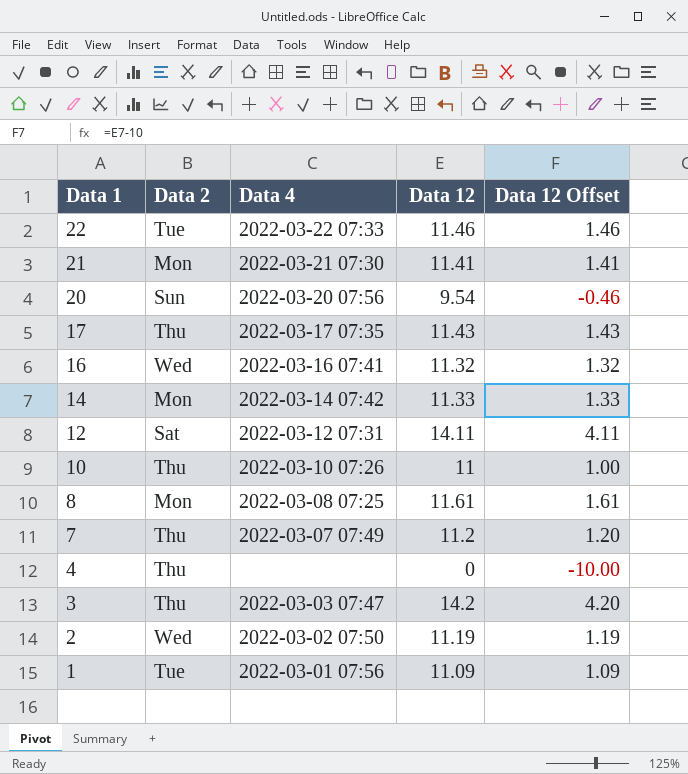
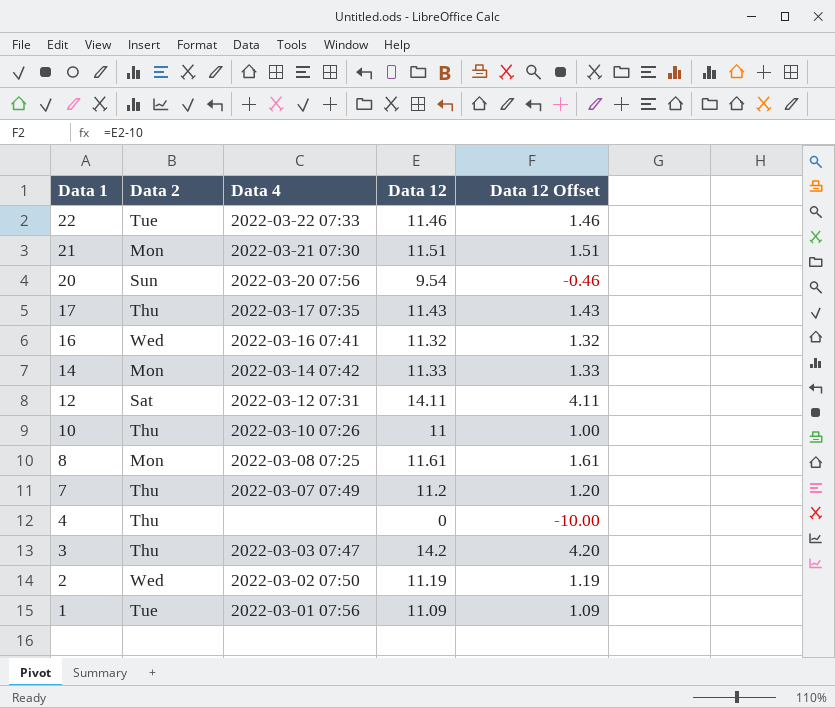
21 | Data 12: 11.41 -> 11.51
21 | Data 12 Offset: 1.41 -> 1.51

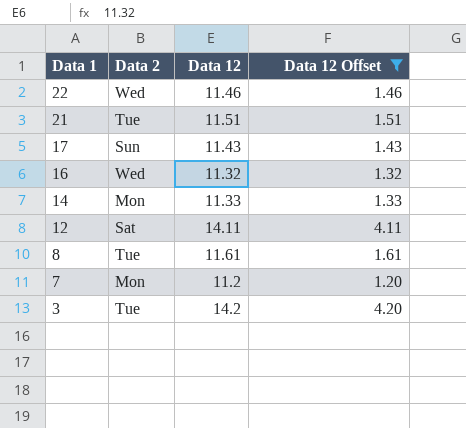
filter: none -> Data 12 Offset >= 1.20
column Data 4 | position: 3 -> none
22 | Data 2: Tue -> Wed
21 | Data 2: Mon -> Tue
17 | Data 2: Thu -> Sun
8 | Data 2: Mon -> Tue
7 | Data 2: Thu -> Mon
3 | Data 2: Thu -> Tue

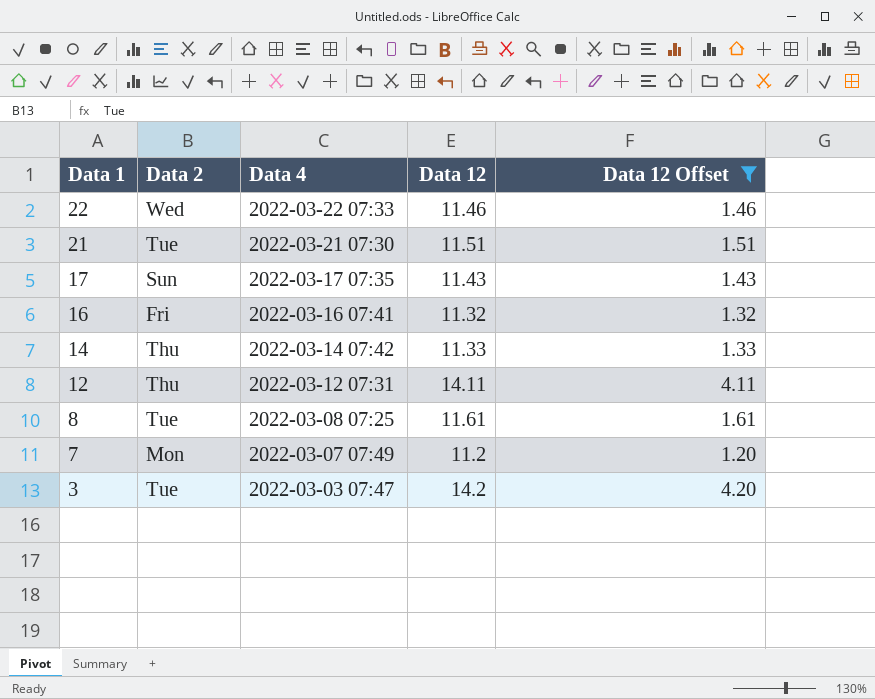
column Data 4 | position: none -> 3
16 | Data 2: Wed -> Fri
14 | Data 2: Mon -> Thu
12 | Data 2: Sat -> Thu

